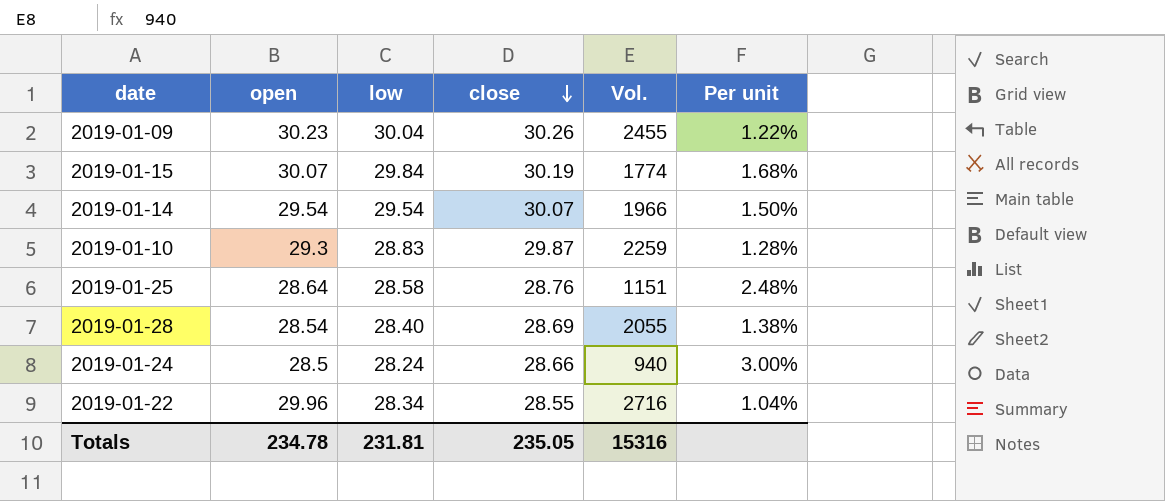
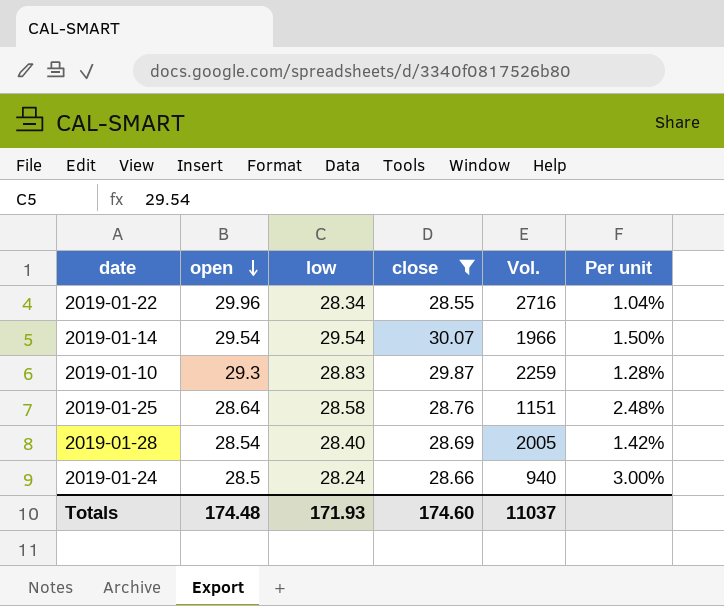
filter: none -> close <= 30.07
row order: close descending -> open descending
2019-01-28 | Vol.: 2055 -> 2005
2019-01-28 | Per unit: 1.38% -> 1.42%
Totals | open: 234.78 -> 174.48
Totals | low: 231.81 -> 171.93
Totals | close: 235.05 -> 174.60
Totals | Vol.: 15316 -> 11037

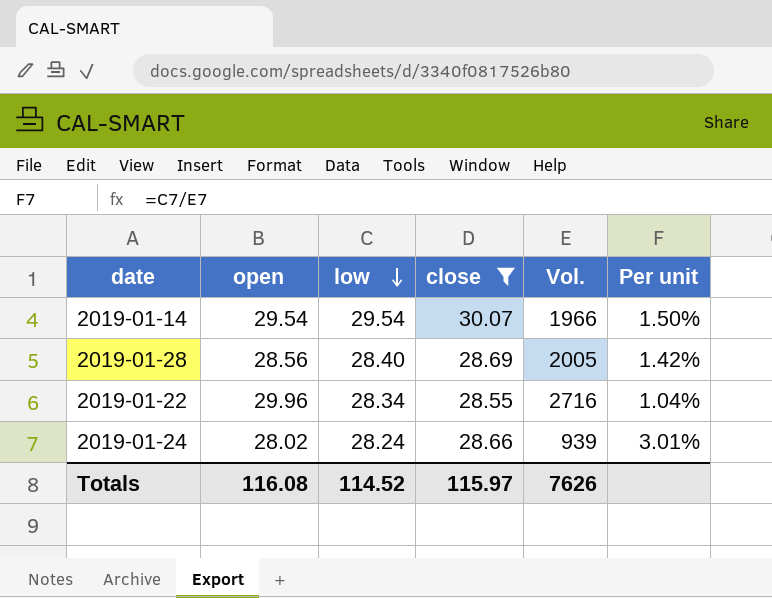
row order: open descending -> low descending
row 2019-01-10: 29.3 | 28.83 | 29.87 | 2259 | 1.28% -> none
row 2019-01-25: 28.64 | 28.58 | 28.76 | 1151 | 2.48% -> none
2019-01-28 | open: 28.54 -> 28.56
2019-01-24 | open: 28.5 -> 28.02
2019-01-24 | Vol.: 940 -> 939
2019-01-24 | Per unit: 3.00% -> 3.01%
Totals | open: 174.48 -> 116.08
Totals | low: 171.93 -> 114.52
Totals | close: 174.60 -> 115.97
Totals | Vol.: 11037 -> 7626

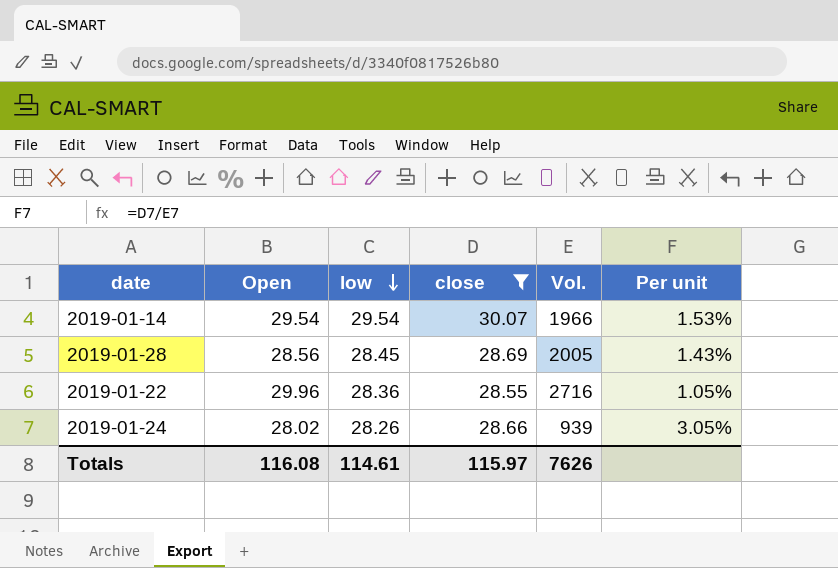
column name: open -> Open
column Per unit | formula: [low] / [Vol.] -> [close] / [Vol.]
2019-01-28 | low: 28.40 -> 28.45
2019-01-22 | low: 28.34 -> 28.36
2019-01-24 | low: 28.24 -> 28.26
Totals | low: 114.52 -> 114.61

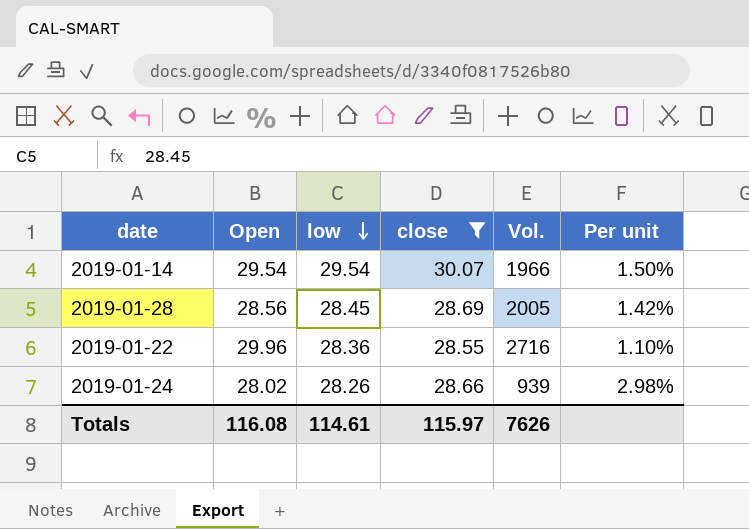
column Per unit | formula: [close] / [Vol.] -> [Open] / [Vol.]

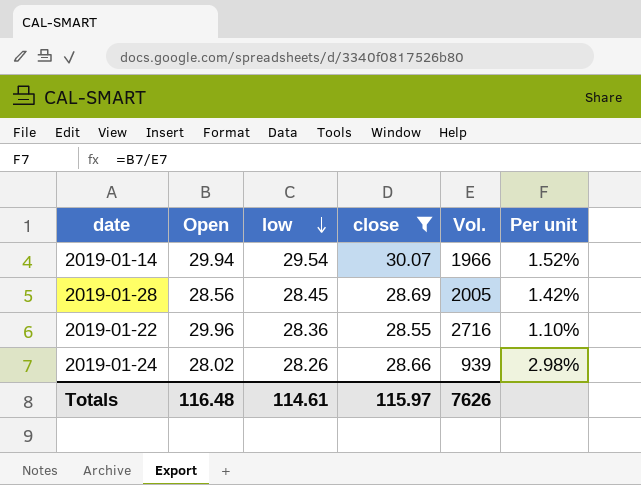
2019-01-14 | Open: 29.54 -> 29.94
2019-01-14 | Per unit: 1.50% -> 1.52%
Totals | Open: 116.08 -> 116.48

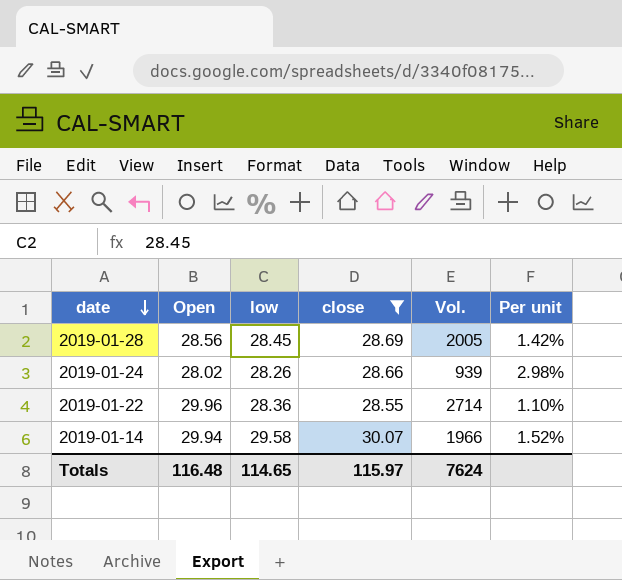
row order: low descending -> date descending
2019-01-22 | Vol.: 2716 -> 2714
2019-01-14 | low: 29.54 -> 29.58
Totals | low: 114.61 -> 114.65
Totals | Vol.: 7626 -> 7624

